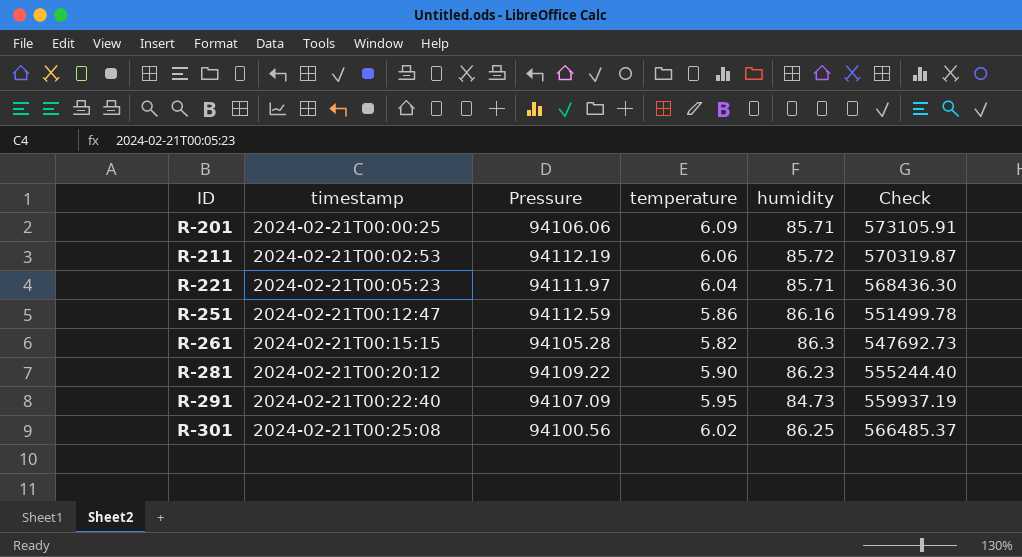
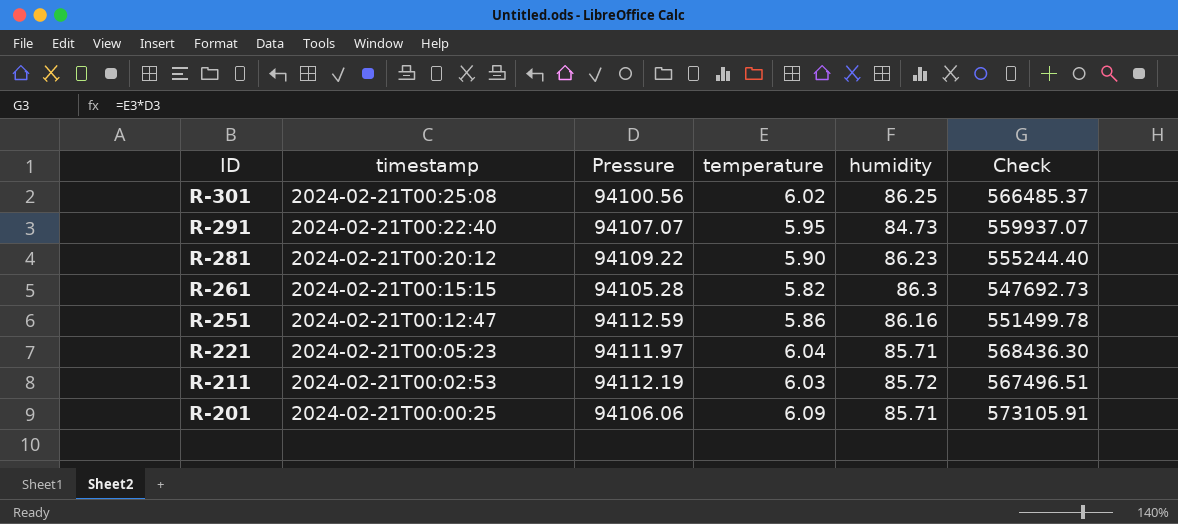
row order: ID ascending -> ID descending
R-291 | Pressure: 94107.09 -> 94107.07
R-291 | Check: 559937.19 -> 559937.07
R-211 | temperature: 6.06 -> 6.03
R-211 | Check: 570319.87 -> 567496.51

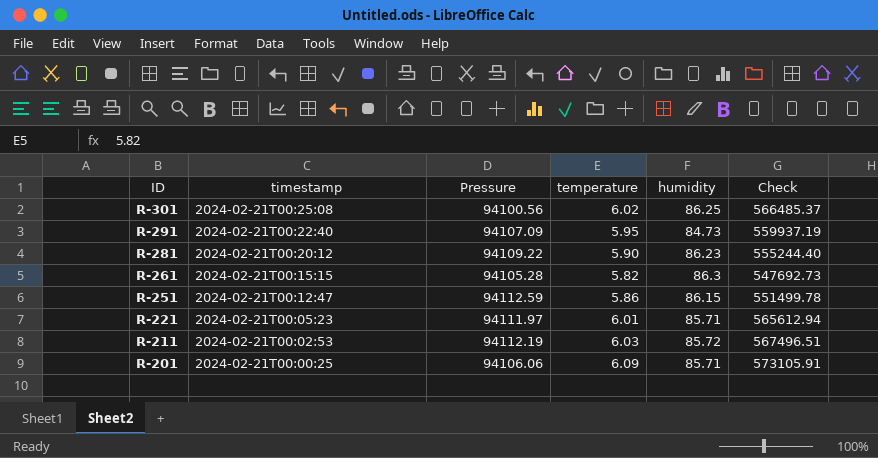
R-291 | Pressure: 94107.07 -> 94107.09
R-291 | Check: 559937.07 -> 559937.19
R-251 | humidity: 86.16 -> 86.15
R-221 | temperature: 6.04 -> 6.01
R-221 | Check: 568436.30 -> 565612.94

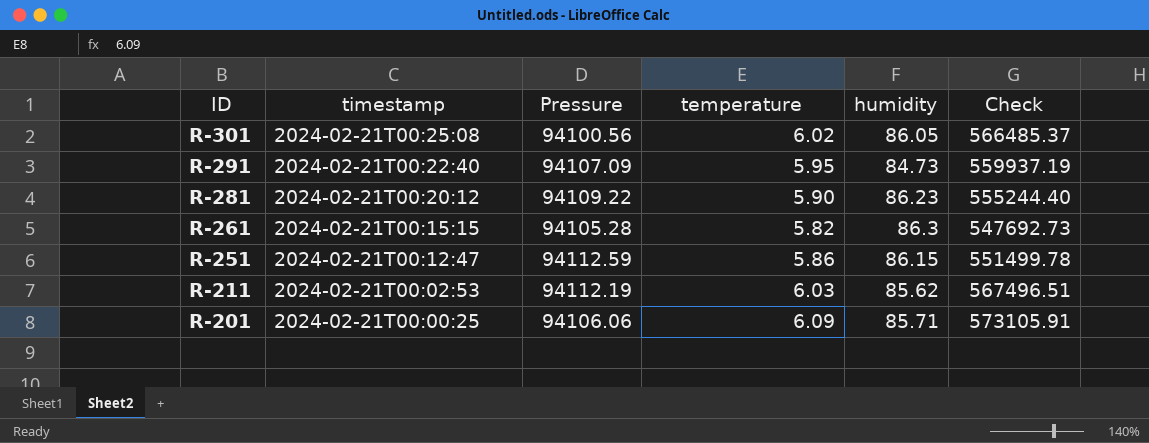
row R-221: 2024-02-21T00:05:23 | 94111.97 | 6.01 | 85.71 | 565612.94 -> none
R-301 | humidity: 86.25 -> 86.05
R-211 | humidity: 85.72 -> 85.62

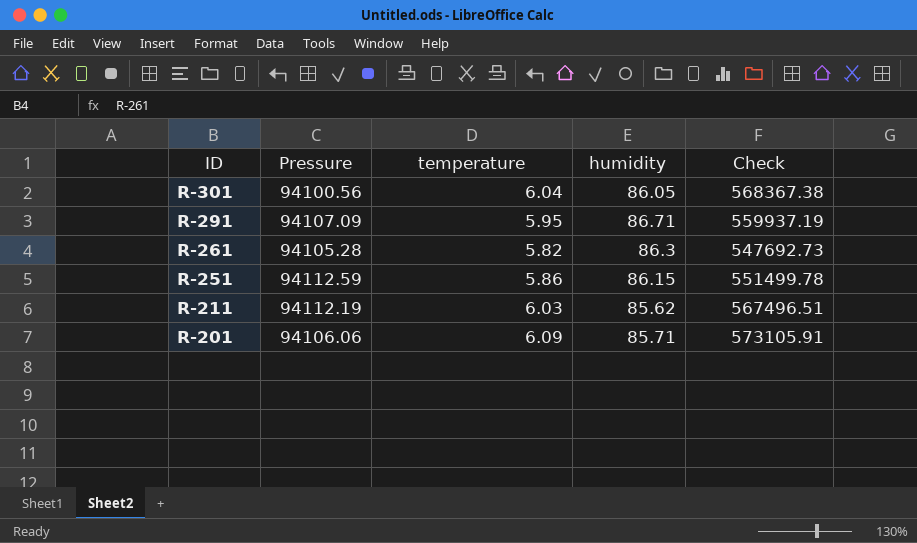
column timestamp | position: 2 -> none
row R-281: 2024-02-21T00:20:12 | 94109.22 | 5.90 | 86.23 | 555244.40 -> none
R-301 | temperature: 6.02 -> 6.04
R-301 | Check: 566485.37 -> 568367.38
R-291 | humidity: 84.73 -> 86.71

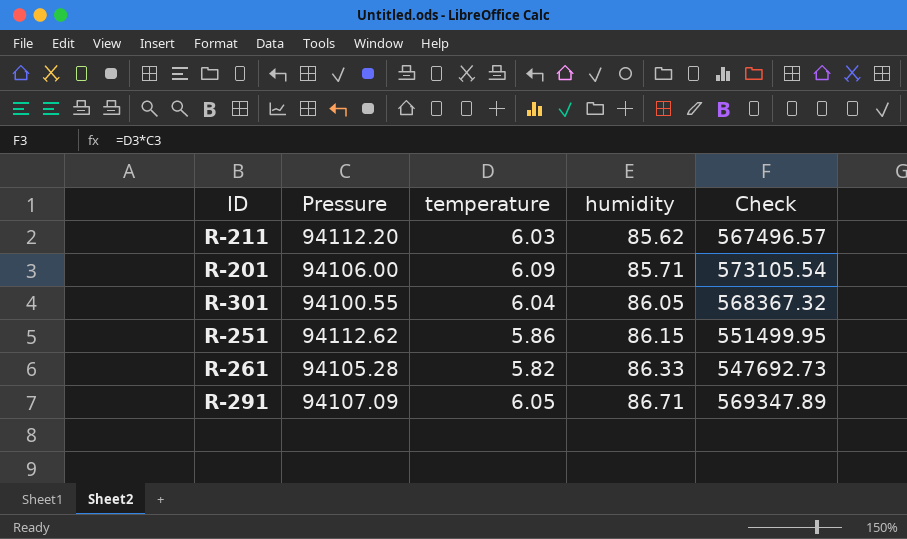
row order: ID descending -> humidity ascending
R-211 | Pressure: 94112.19 -> 94112.20
R-211 | Check: 567496.51 -> 567496.57
R-201 | Pressure: 94106.06 -> 94106.00
R-201 | Check: 573105.91 -> 573105.54
R-301 | Pressure: 94100.56 -> 94100.55
R-301 | Check: 568367.38 -> 568367.32
R-251 | Pressure: 94112.59 -> 94112.62
R-251 | Check: 551499.78 -> 551499.95
R-261 | humidity: 86.3 -> 86.33
R-291 | temperature: 5.95 -> 6.05
R-291 | Check: 559937.19 -> 569347.89

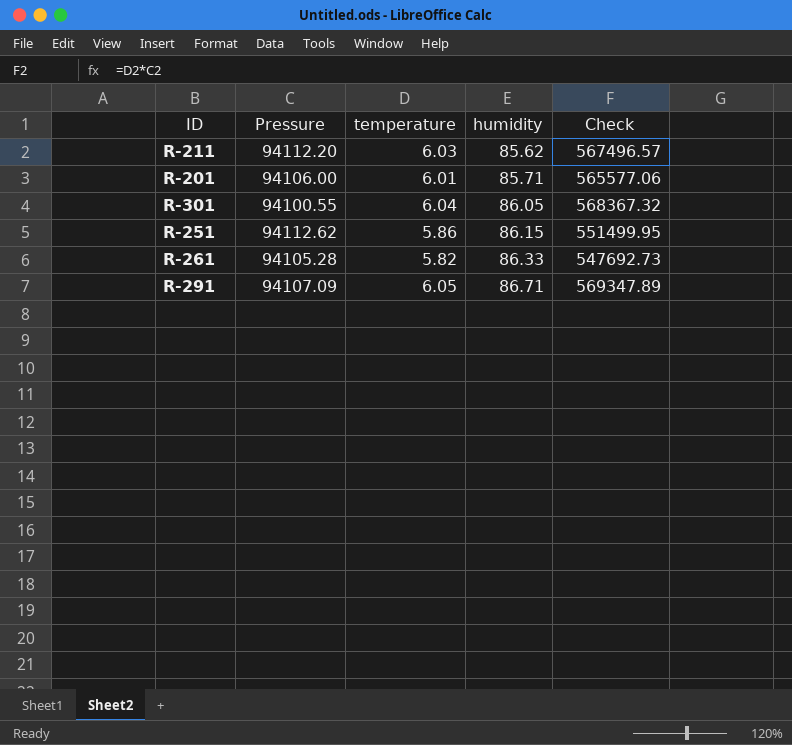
R-201 | temperature: 6.09 -> 6.01
R-201 | Check: 573105.54 -> 565577.06

